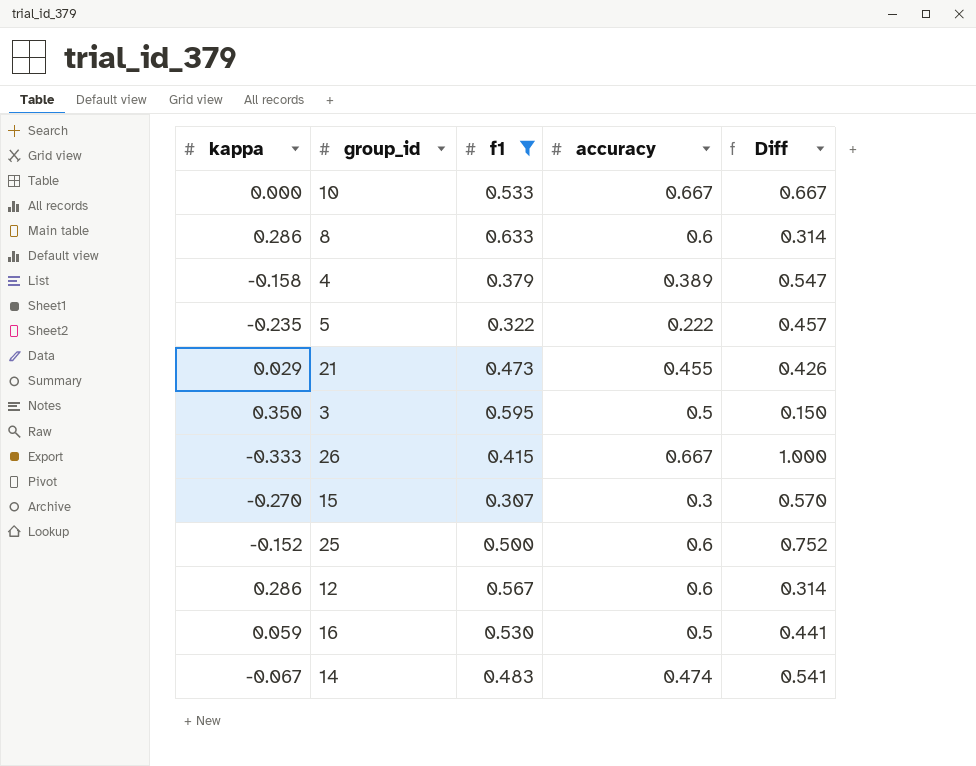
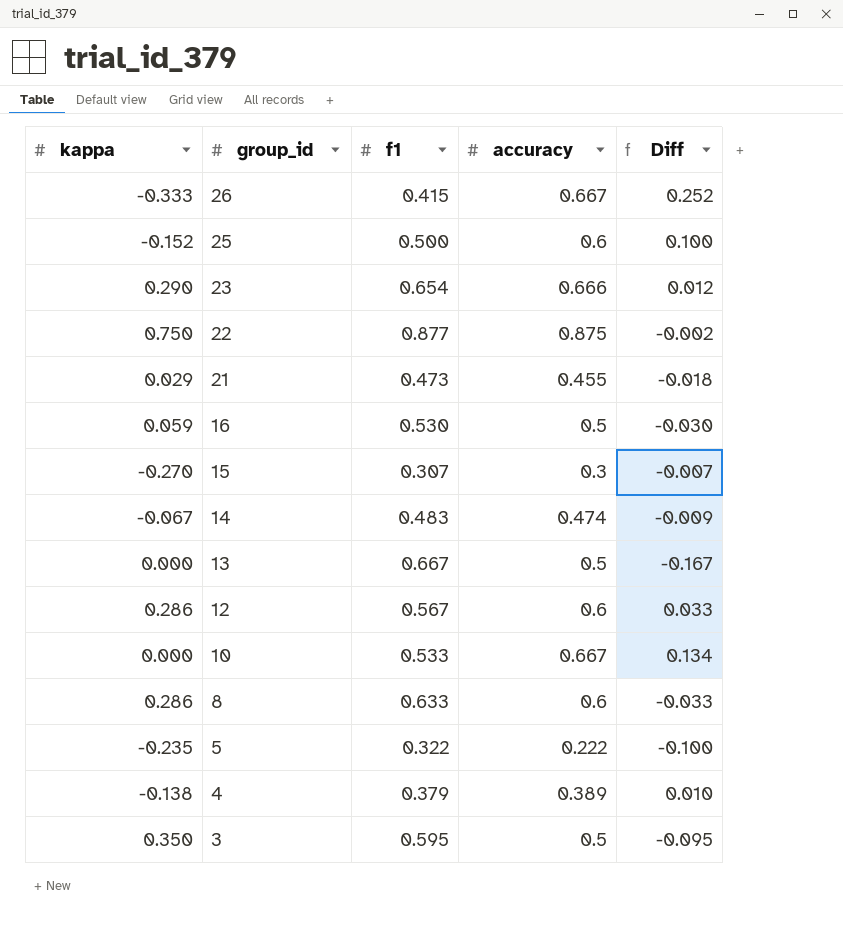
filter: f1 <= 0.633 -> none
row order: none -> group_id descending
column Diff | formula: [accuracy] - [kappa] -> [accuracy] - [f1]
4 | kappa: -0.158 -> -0.138

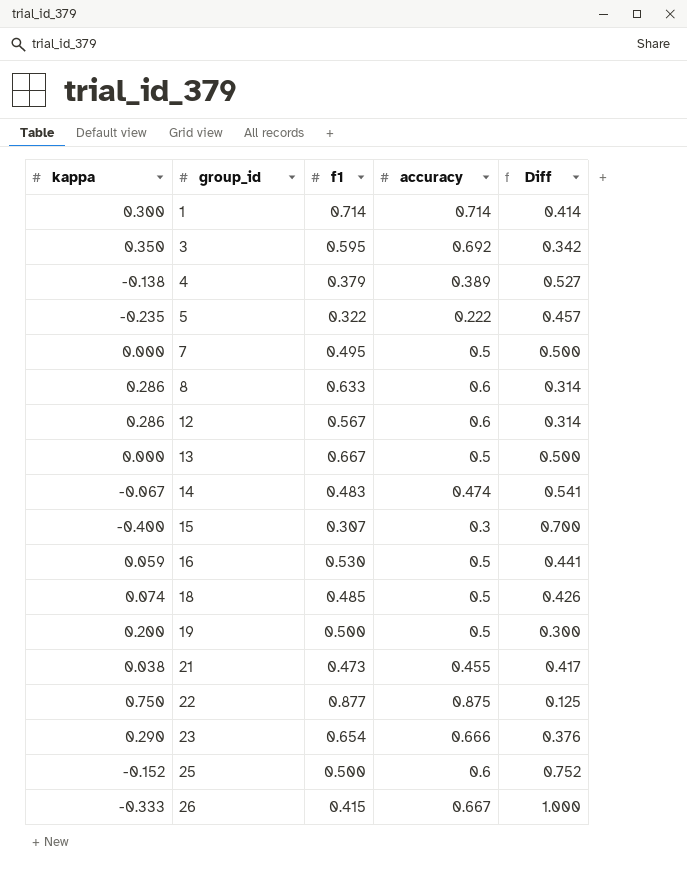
row order: group_id descending -> group_id ascending
column Diff | formula: [accuracy] - [f1] -> [accuracy] - [kappa]
row 10: 0.000 | 0.533 | 0.667 | 0.134 -> none
row 1: none -> 0.300 | 0.714 | 0.714 | 0.414
3 | accuracy: 0.5 -> 0.692
row 7: none -> 0.000 | 0.495 | 0.5 | 0.500
15 | kappa: -0.270 -> -0.400
row 18: none -> 0.074 | 0.485 | 0.5 | 0.426
row 19: none -> 0.200 | 0.500 | 0.5 | 0.300
21 | kappa: 0.029 -> 0.038

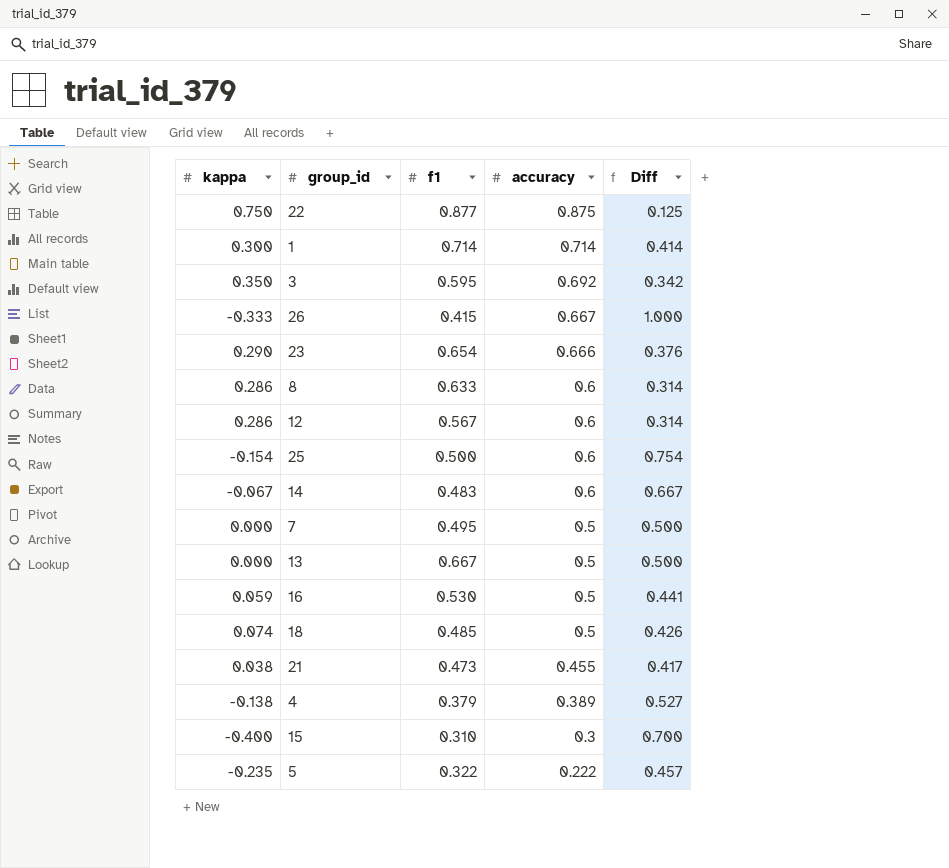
row order: group_id ascending -> accuracy descending
row 19: 0.200 | 0.500 | 0.5 | 0.300 -> none
25 | kappa: -0.152 -> -0.154
25 | Diff: 0.752 -> 0.754
14 | accuracy: 0.474 -> 0.6
14 | Diff: 0.541 -> 0.667
15 | f1: 0.307 -> 0.310

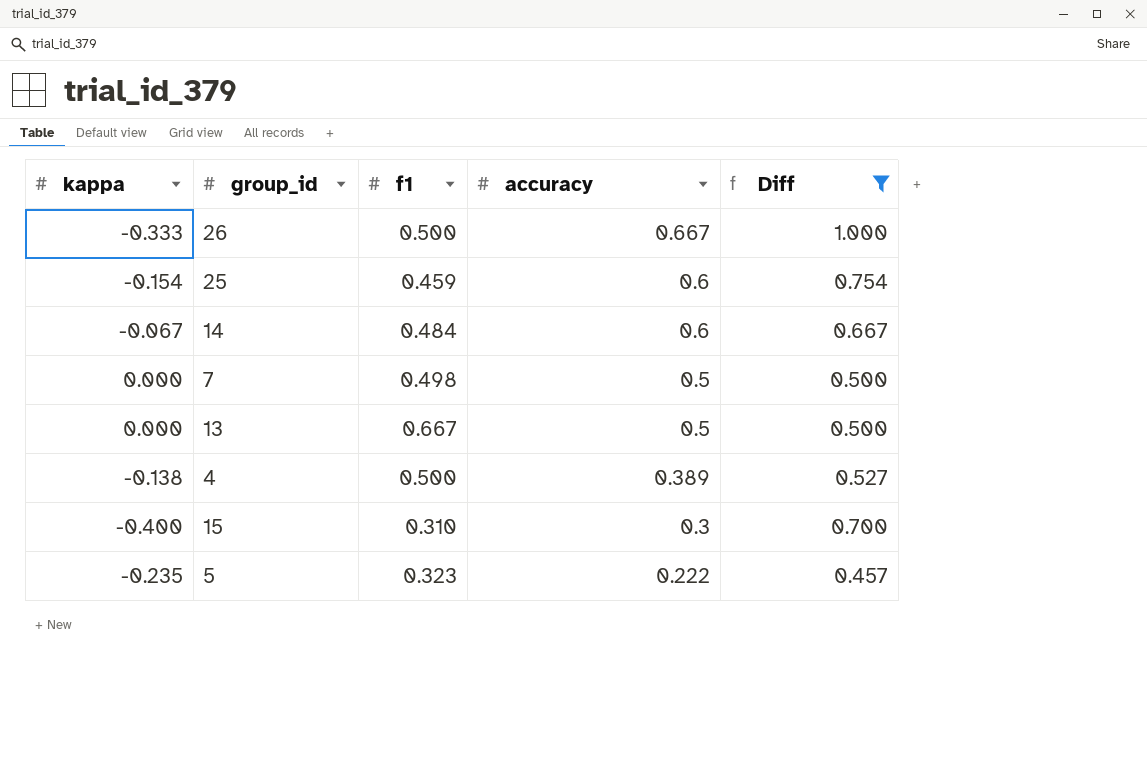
filter: none -> Diff >= 0.457
26 | f1: 0.415 -> 0.500
25 | f1: 0.500 -> 0.459
14 | f1: 0.483 -> 0.484
7 | f1: 0.495 -> 0.498
4 | f1: 0.379 -> 0.500
5 | f1: 0.322 -> 0.323

